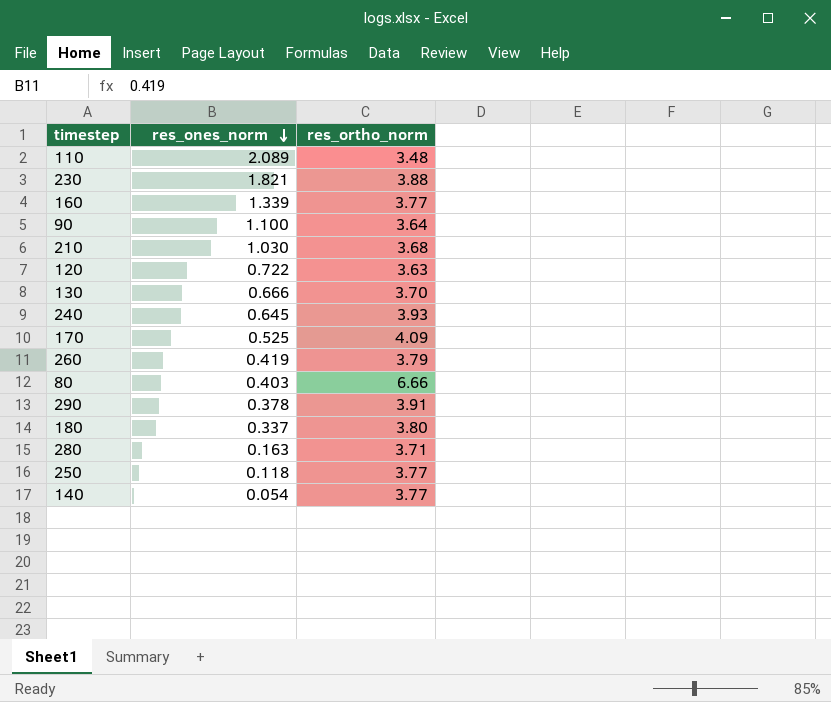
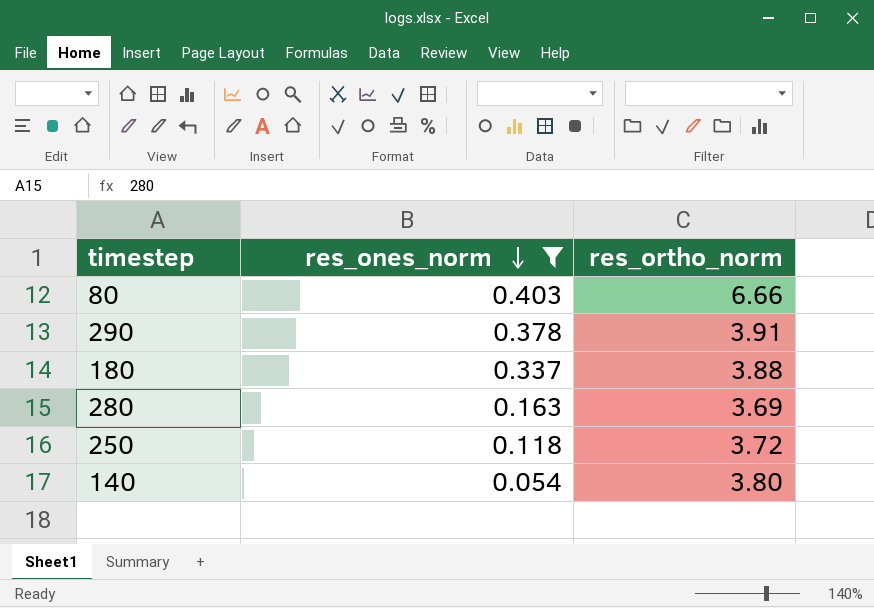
filter: none -> res_ones_norm <= 0.403
180 | res_ortho_norm: 3.80 -> 3.88
280 | res_ortho_norm: 3.71 -> 3.69
250 | res_ortho_norm: 3.77 -> 3.72
140 | res_ortho_norm: 3.77 -> 3.80

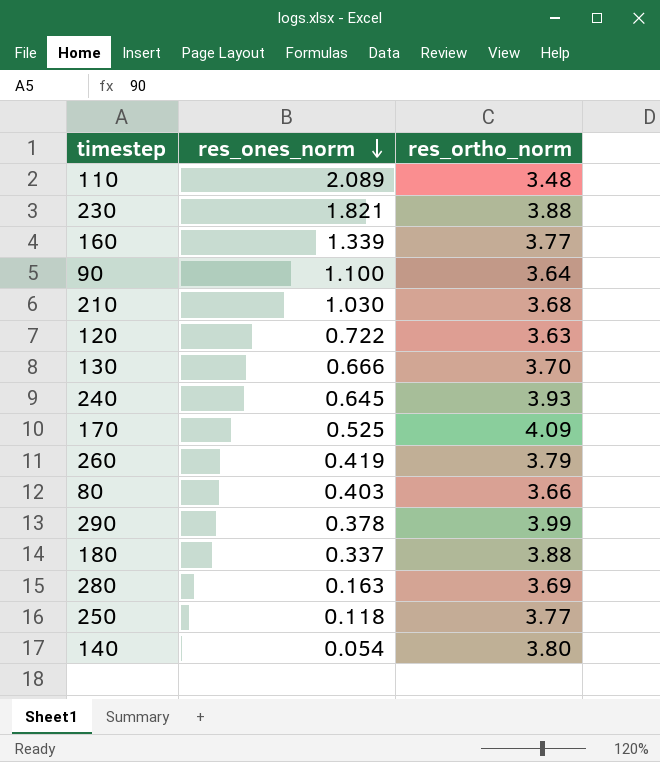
filter: res_ones_norm <= 0.403 -> none
80 | res_ortho_norm: 6.66 -> 3.66
290 | res_ortho_norm: 3.91 -> 3.99
250 | res_ortho_norm: 3.72 -> 3.77

